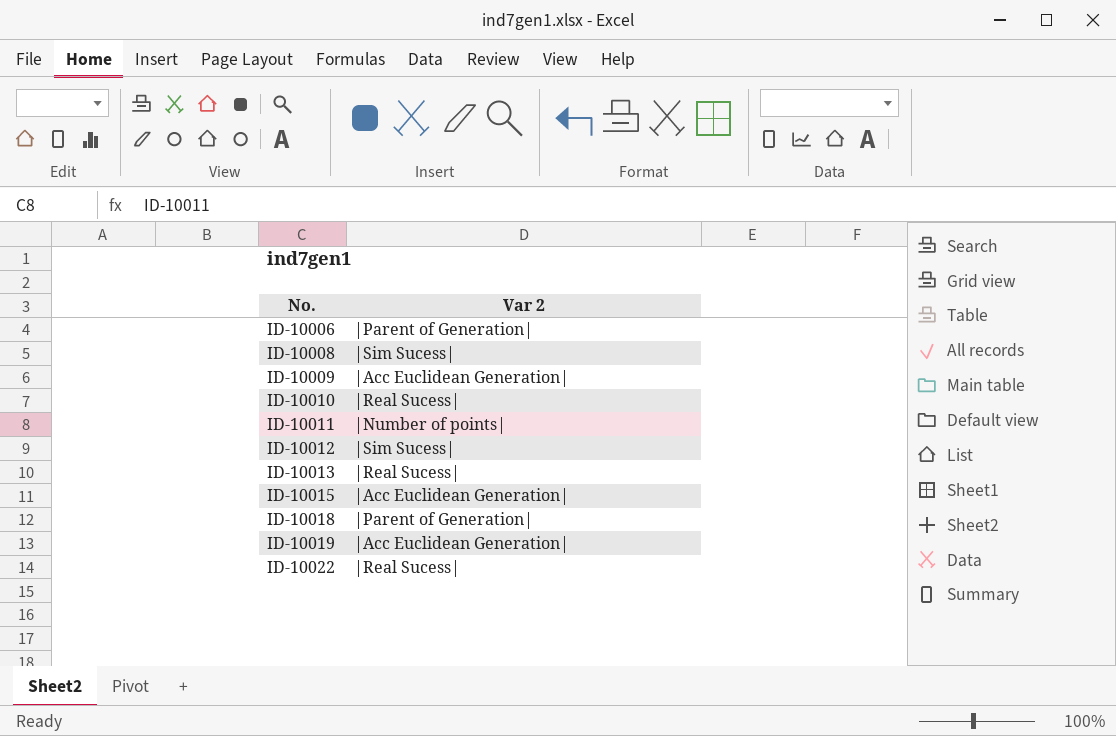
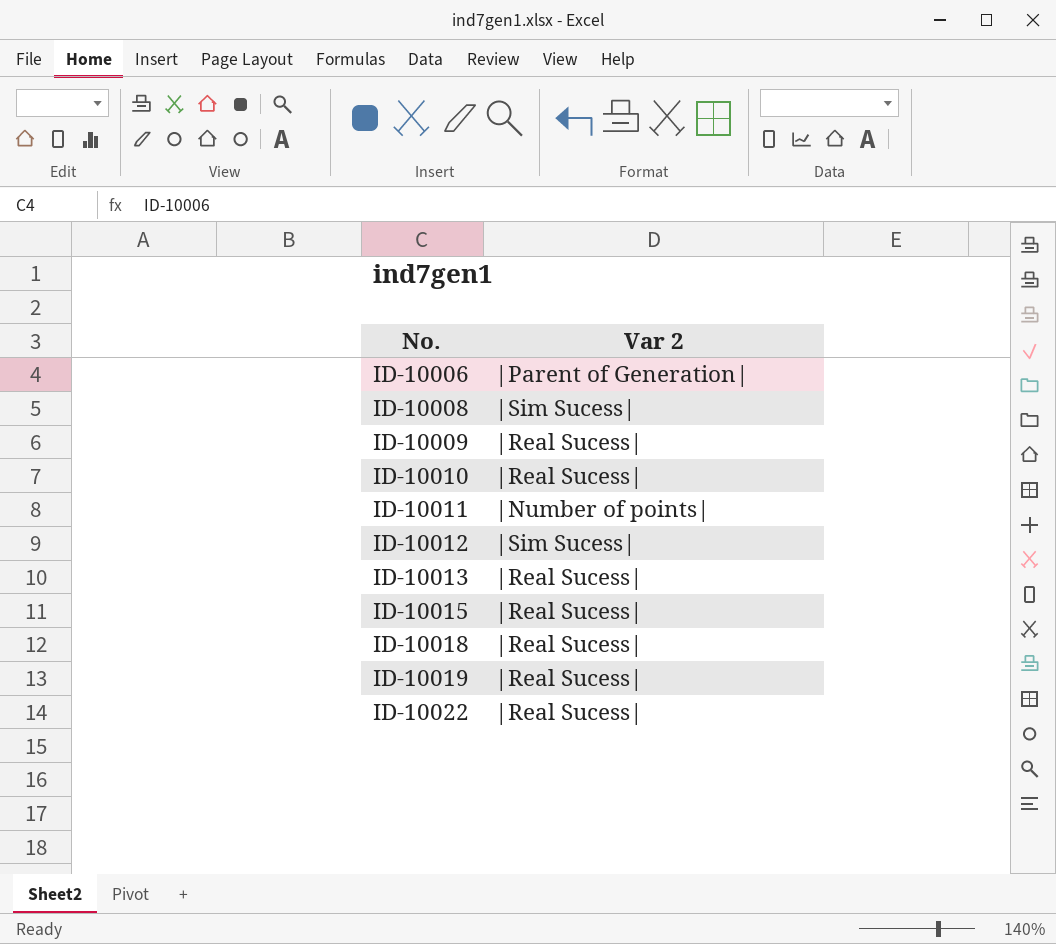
ID-10009 | Var 2: |Acc Euclidean Generation| -> |Real Sucess|
ID-10015 | Var 2: |Acc Euclidean Generation| -> |Real Sucess|
ID-10018 | Var 2: |Parent of Generation| -> |Real Sucess|
ID-10019 | Var 2: |Acc Euclidean Generation| -> |Real Sucess|

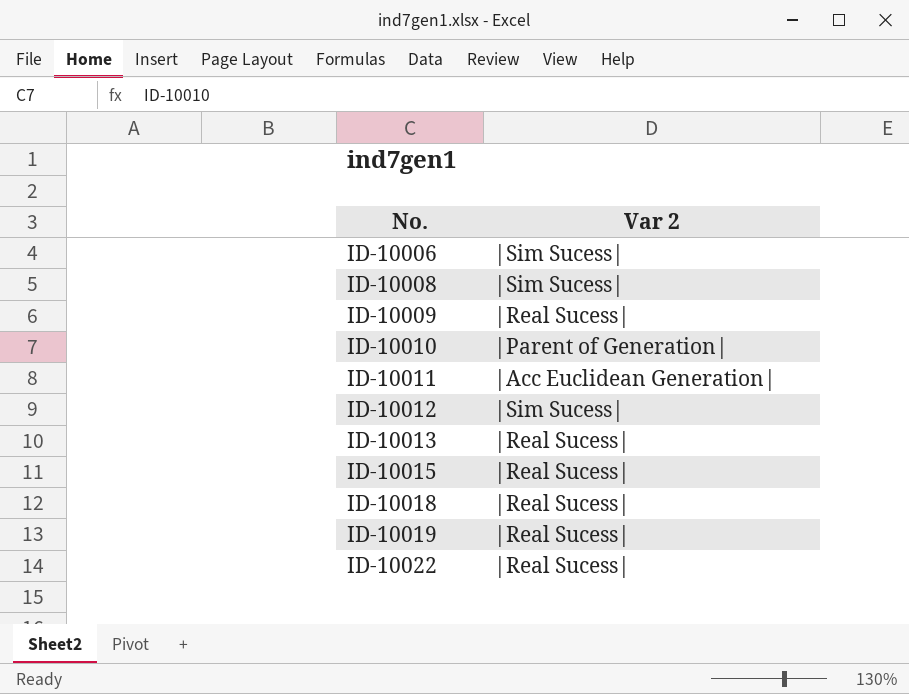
ID-10006 | Var 2: |Parent of Generation| -> |Sim Sucess|
ID-10010 | Var 2: |Real Sucess| -> |Parent of Generation|
ID-10011 | Var 2: |Number of points| -> |Acc Euclidean Generation|

